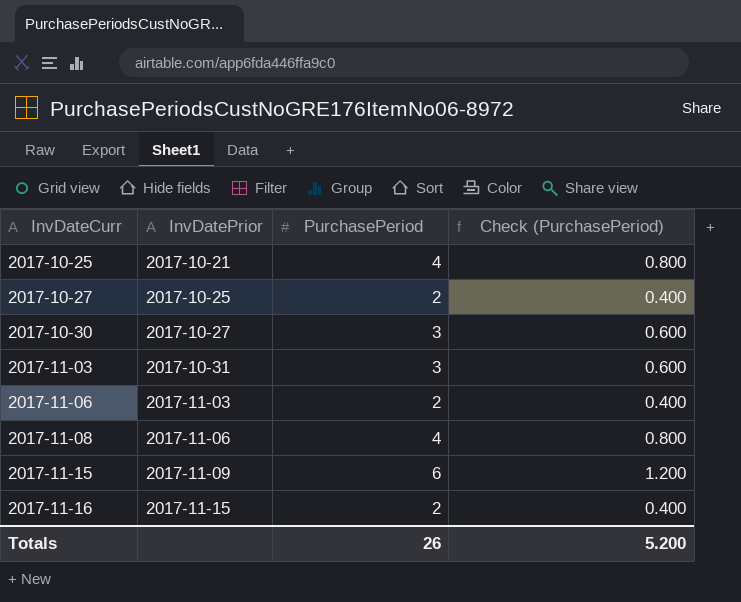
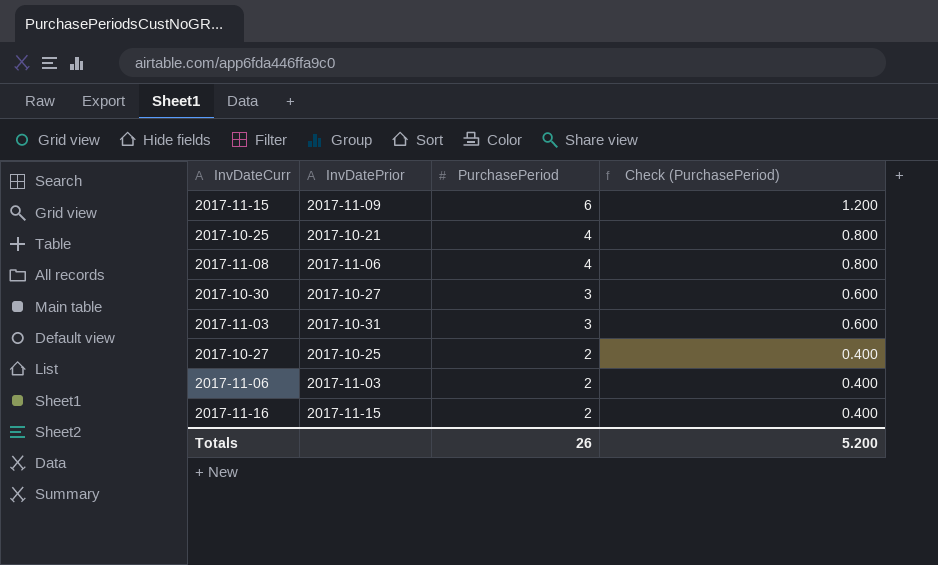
row order: InvDateCurr ascending -> PurchasePeriod descending

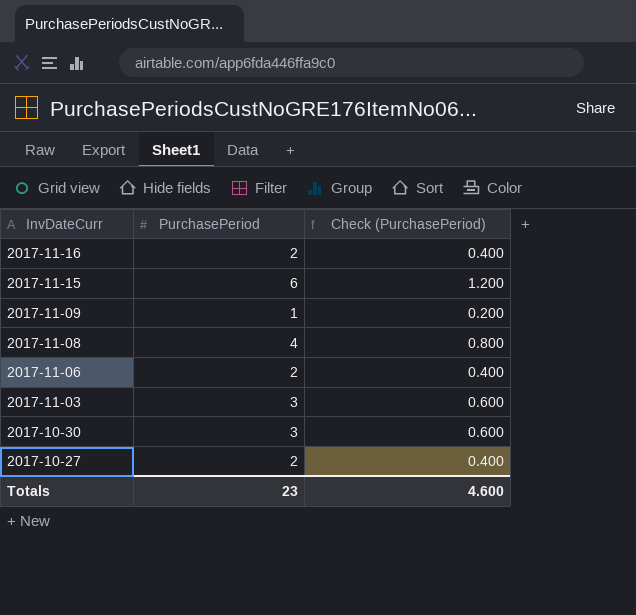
row order: PurchasePeriod descending -> InvDateCurr descending
column InvDatePrior | position: 2 -> none
row 2017-10-25: 2017-10-21 | 4 | 0.800 -> none
row 2017-11-09: none -> 1 | 0.200
Totals | PurchasePeriod: 26 -> 23
Totals | Check (PurchasePeriod): 5.200 -> 4.600

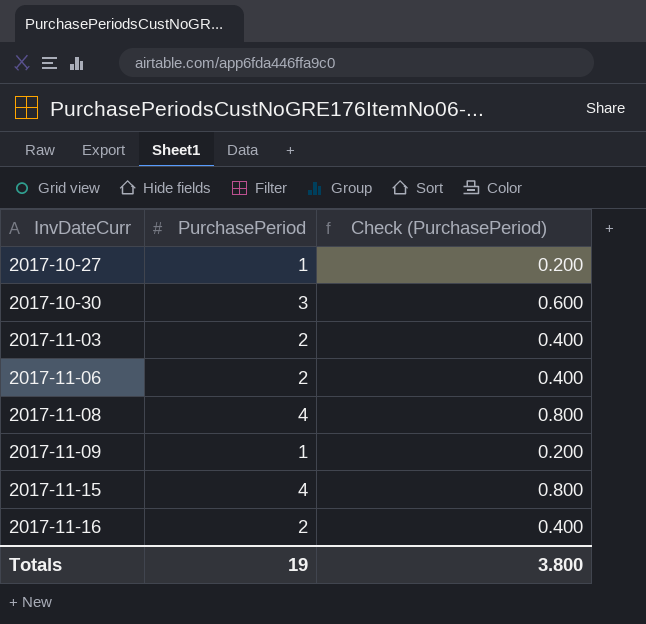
row order: InvDateCurr descending -> InvDateCurr ascending
2017-10-27 | PurchasePeriod: 2 -> 1
2017-10-27 | Check (PurchasePeriod): 0.400 -> 0.200
2017-11-03 | PurchasePeriod: 3 -> 2
2017-11-03 | Check (PurchasePeriod): 0.600 -> 0.400
2017-11-15 | PurchasePeriod: 6 -> 4
2017-11-15 | Check (PurchasePeriod): 1.200 -> 0.800
Totals | PurchasePeriod: 23 -> 19
Totals | Check (PurchasePeriod): 4.600 -> 3.800

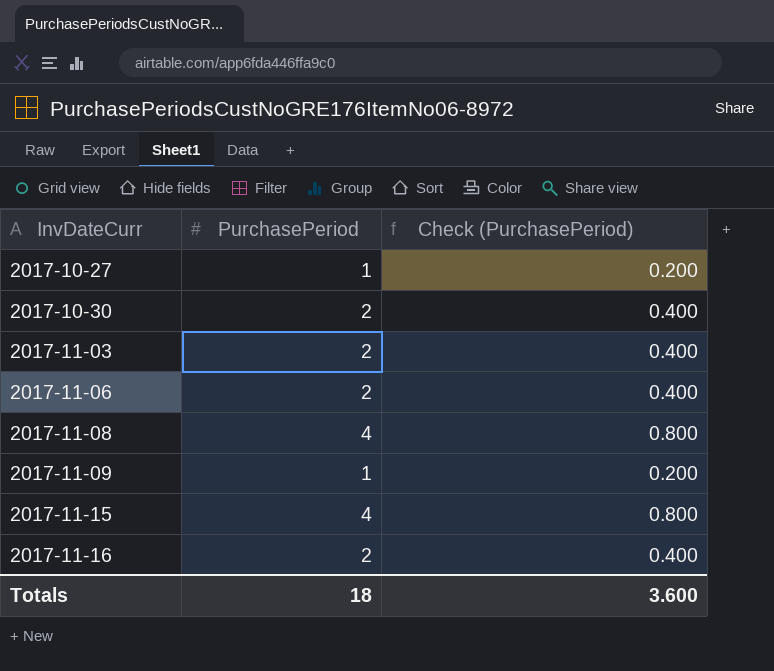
2017-10-30 | PurchasePeriod: 3 -> 2
2017-10-30 | Check (PurchasePeriod): 0.600 -> 0.400
Totals | PurchasePeriod: 19 -> 18
Totals | Check (PurchasePeriod): 3.800 -> 3.600

